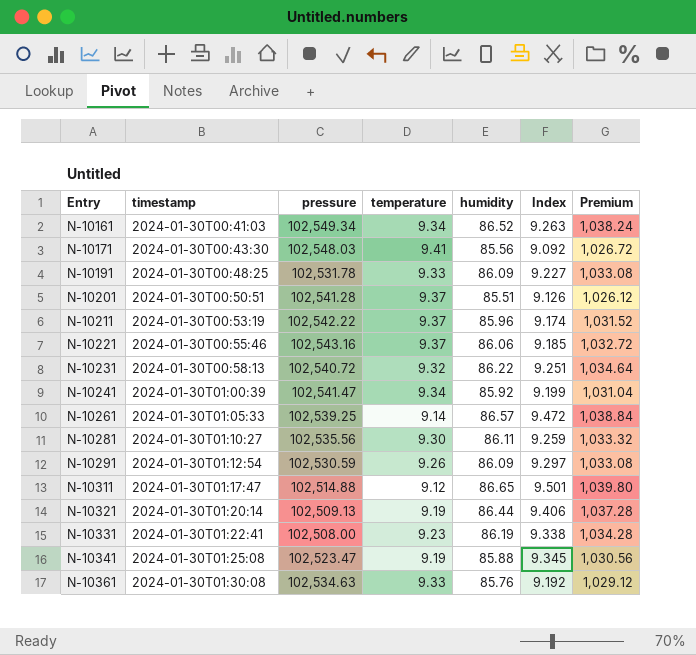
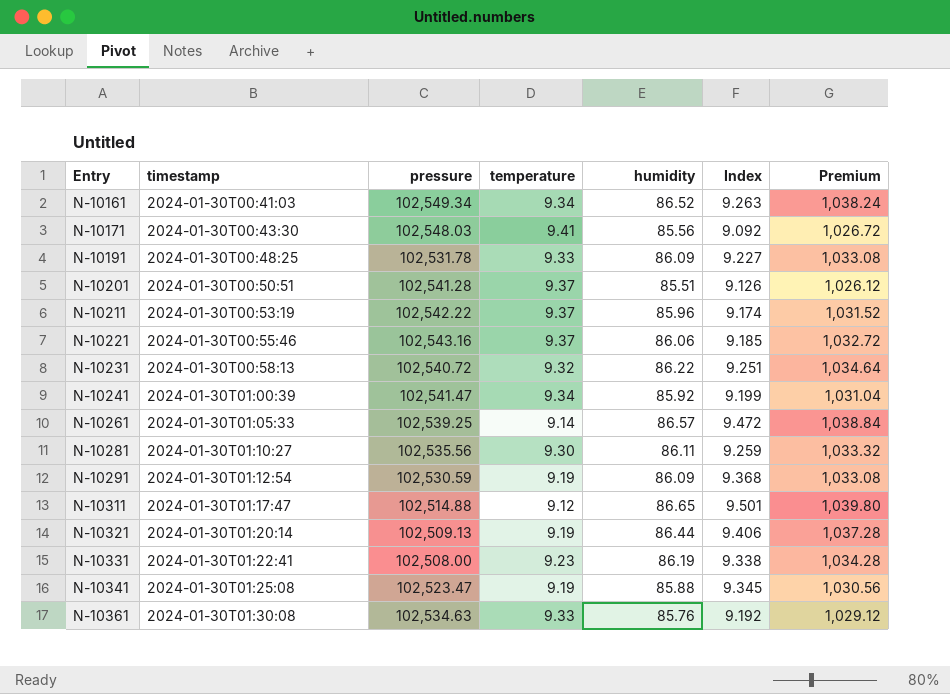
N-10291 | temperature: 9.26 -> 9.19
N-10291 | Index: 9.297 -> 9.368

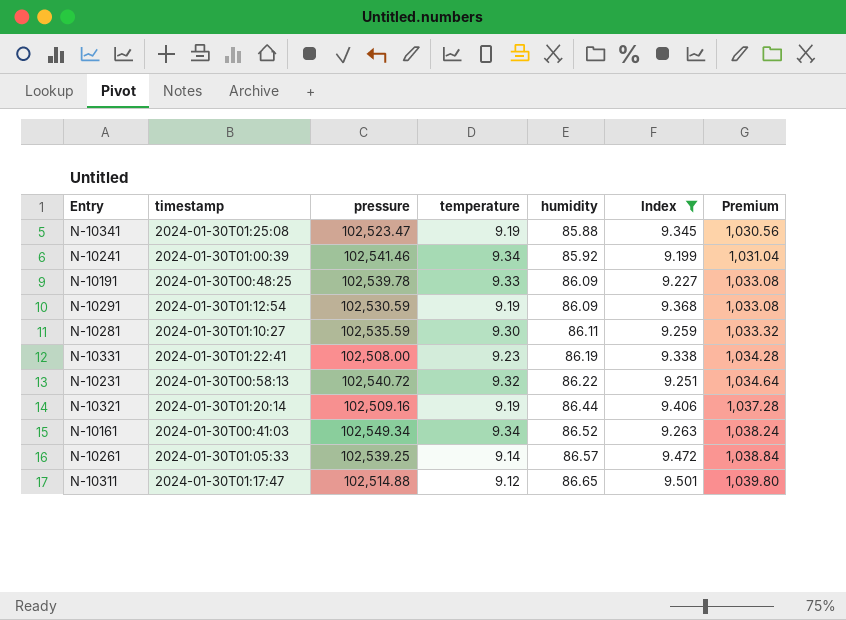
filter: none -> Index >= 9.199
row order: Entry ascending -> humidity ascending
N-10241 | pressure: 102,541.47 -> 102,541.46
N-10191 | pressure: 102,531.78 -> 102,539.78
N-10281 | pressure: 102,535.56 -> 102,535.59
N-10321 | pressure: 102,509.13 -> 102,509.16

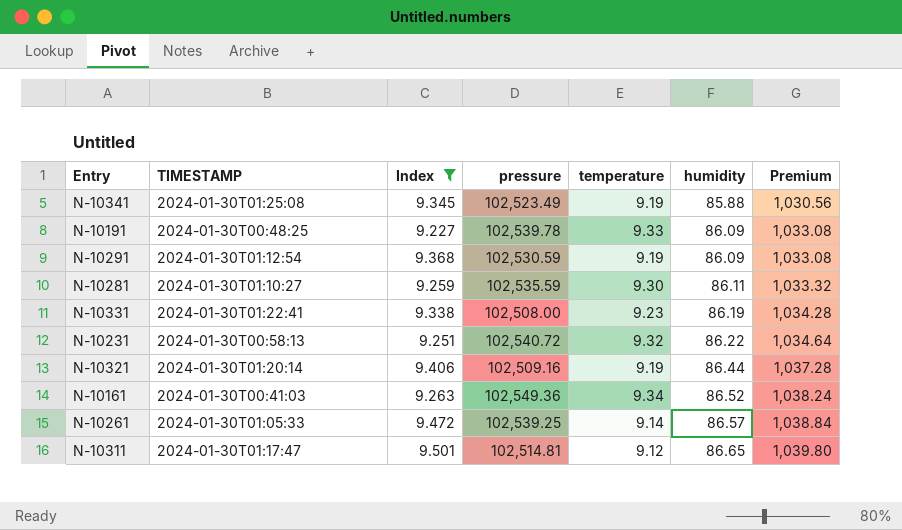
column name: timestamp -> TIMESTAMP
column Index | position: 6 -> 3
row N-10241: 2024-01-30T01:00:39 | 102,541.46 | 9.34 | 85.92 | 9.199 | 1,031.04 -> none
N-10341 | pressure: 102,523.47 -> 102,523.49
N-10161 | pressure: 102,549.34 -> 102,549.36
N-10311 | pressure: 102,514.88 -> 102,514.81

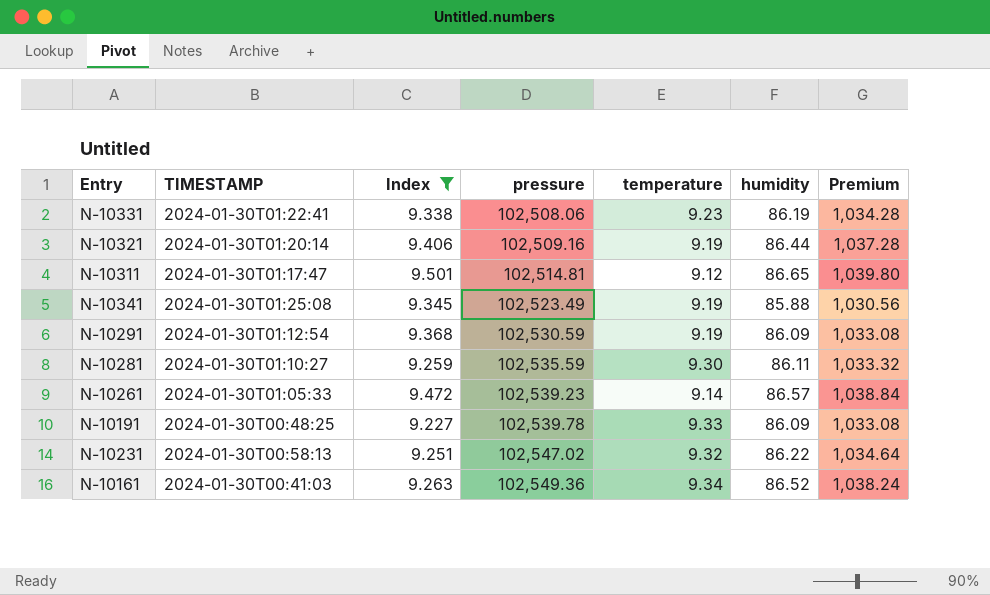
row order: humidity ascending -> pressure ascending
N-10331 | pressure: 102,508.00 -> 102,508.06
N-10261 | pressure: 102,539.25 -> 102,539.23
N-10231 | pressure: 102,540.72 -> 102,547.02

